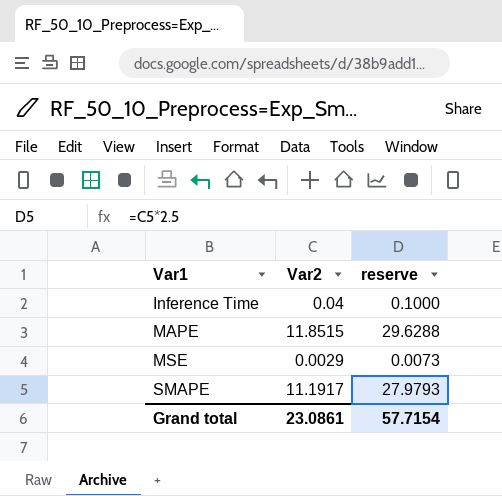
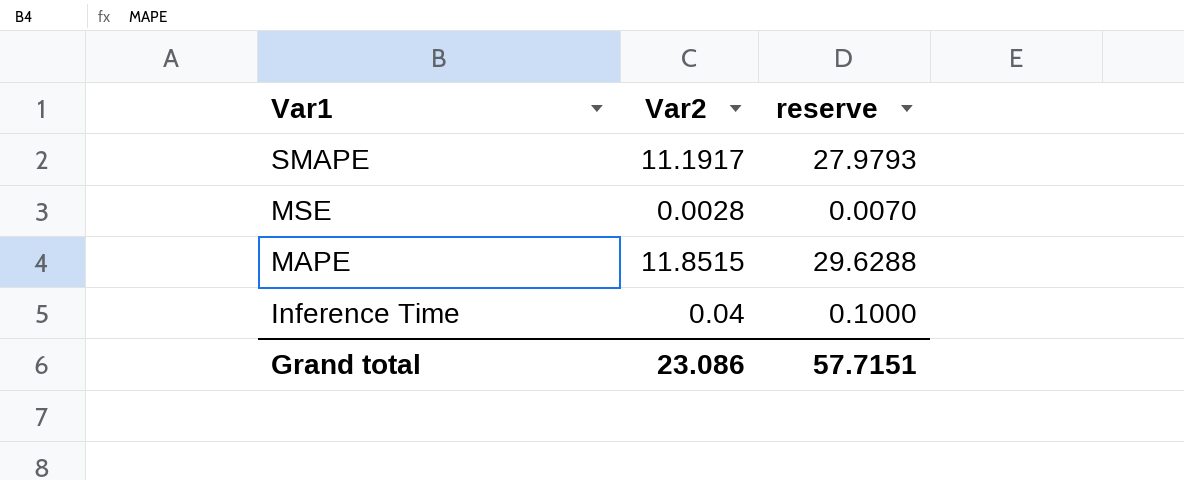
row order: Var1 ascending -> Var1 descending
MSE | Var2: 0.0029 -> 0.0028
MSE | reserve: 0.0073 -> 0.0070
Grand total | Var2: 23.0861 -> 23.086
Grand total | reserve: 57.7154 -> 57.7151

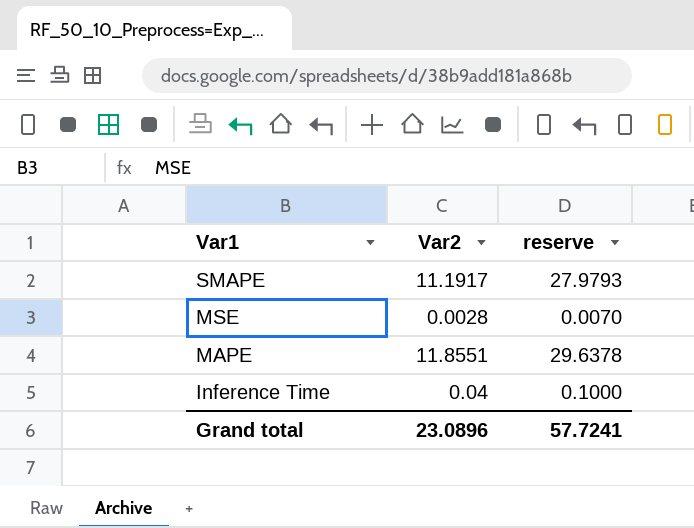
MAPE | Var2: 11.8515 -> 11.8551
MAPE | reserve: 29.6288 -> 29.6378
Grand total | Var2: 23.086 -> 23.0896
Grand total | reserve: 57.7151 -> 57.7241

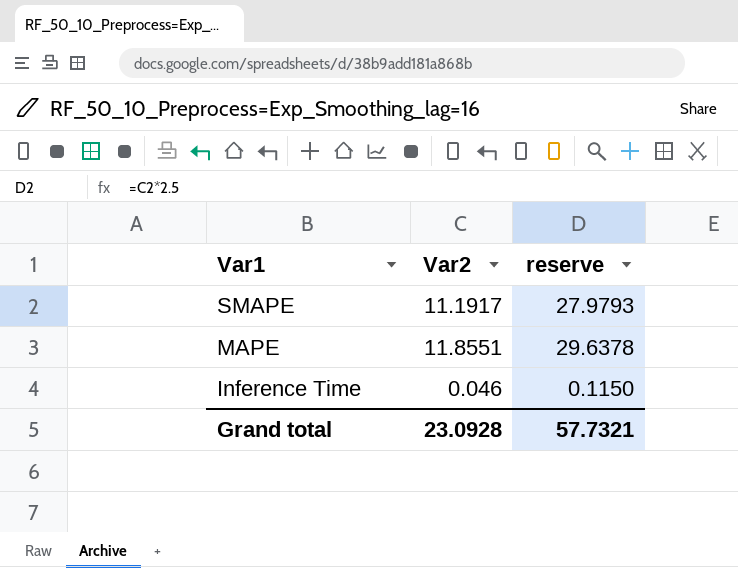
row MSE: 0.0028 | 0.0070 -> none
Inference Time | Var2: 0.04 -> 0.046
Inference Time | reserve: 0.1000 -> 0.1150
Grand total | Var2: 23.0896 -> 23.0928
Grand total | reserve: 57.7241 -> 57.7321

